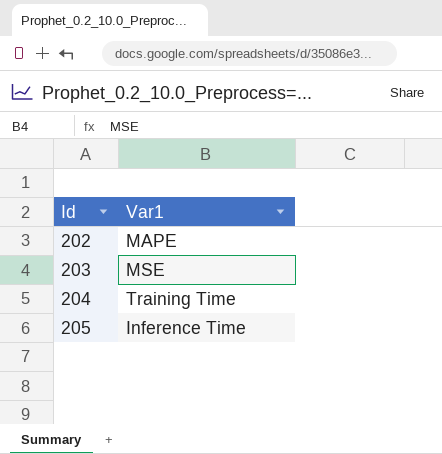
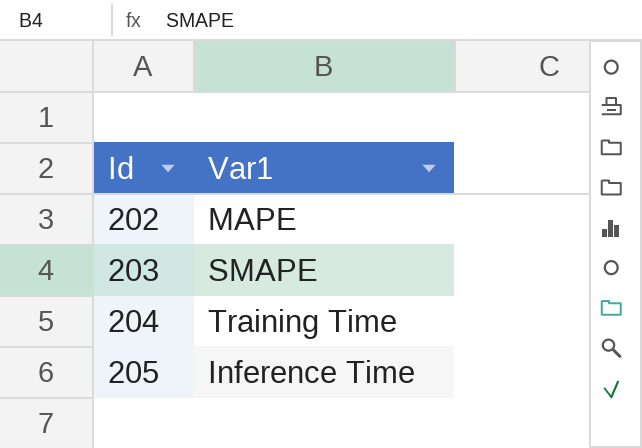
203 | Var1: MSE -> SMAPE

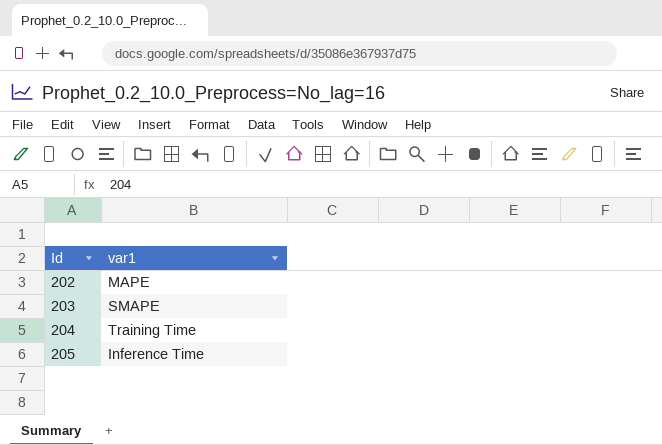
column name: Var1 -> var1

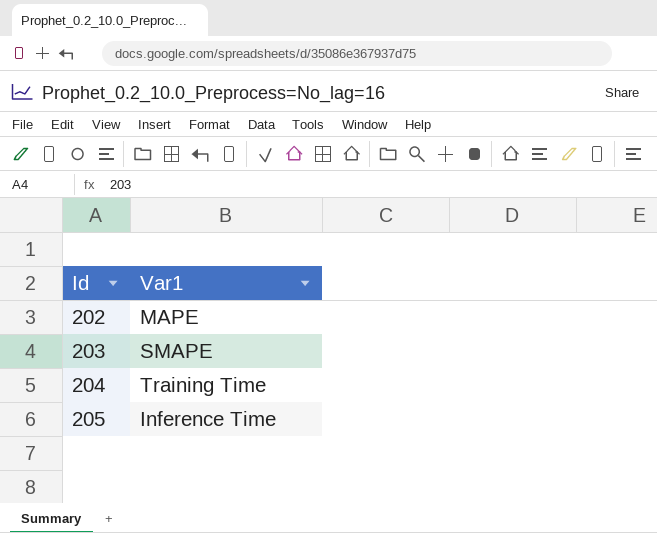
column name: var1 -> Var1

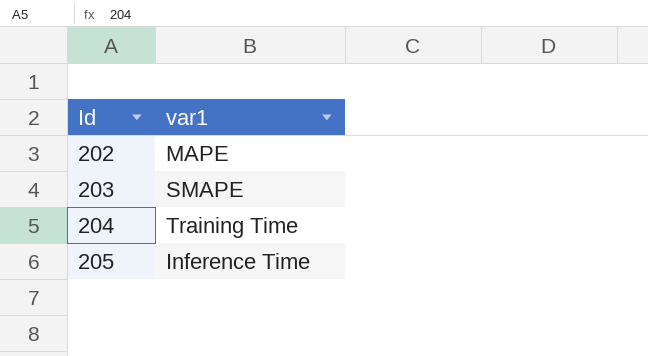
column name: Var1 -> var1

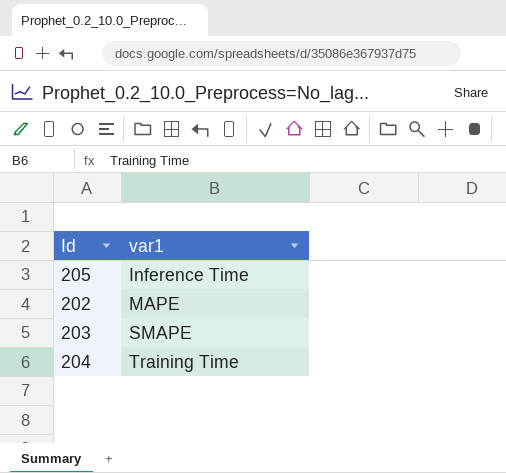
row order: Id ascending -> var1 ascending

